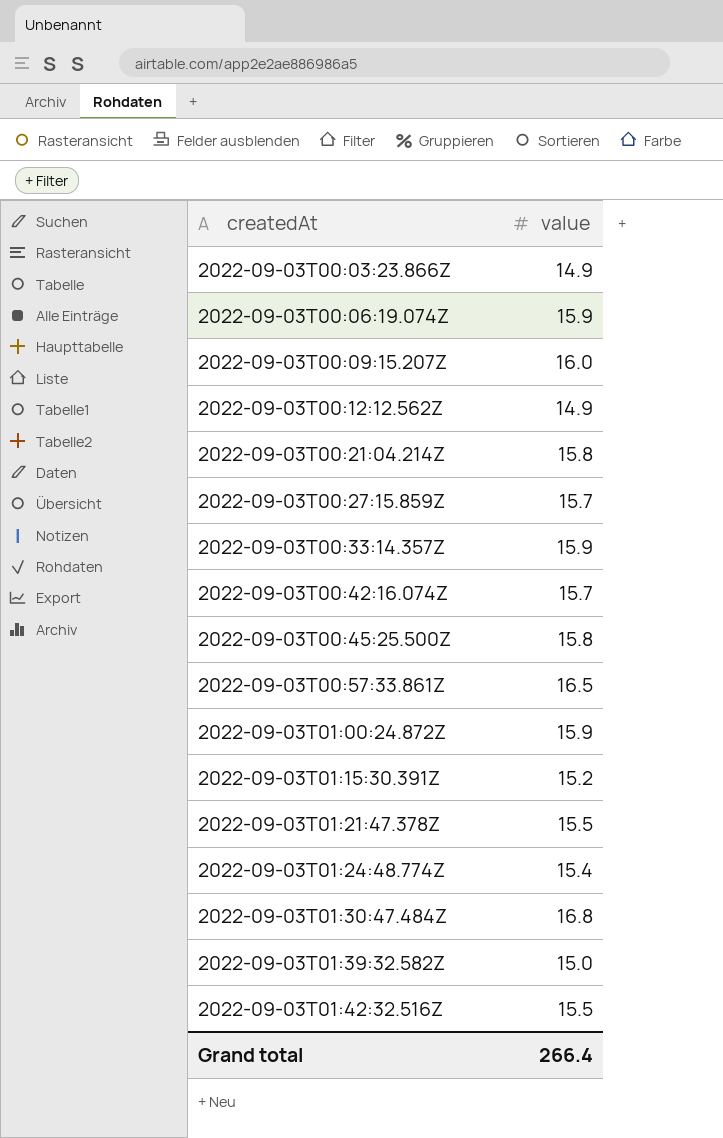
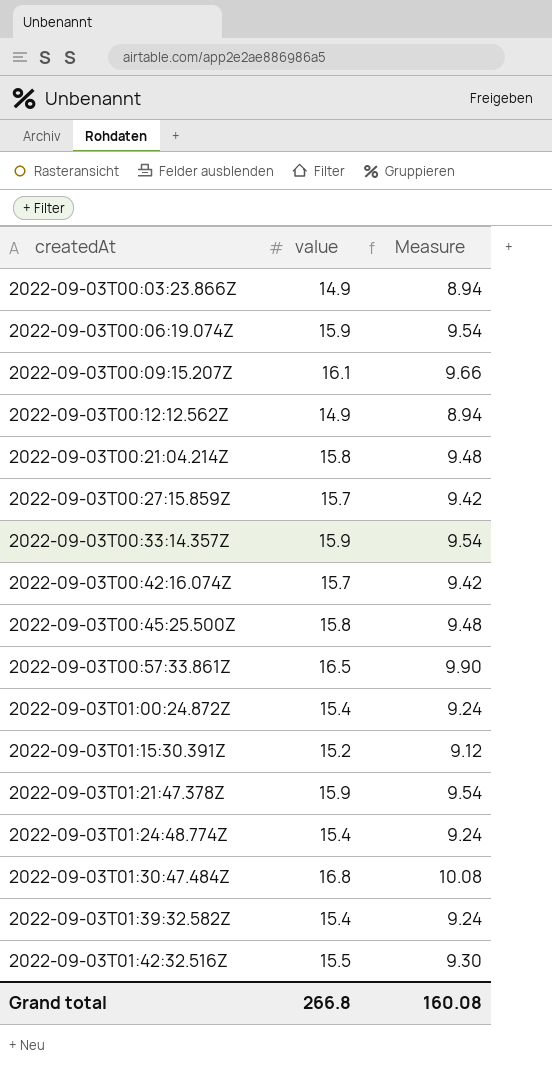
column Measure | formula: none -> [value] * 0.6
2022-09-03T00:09:15.207Z | value: 16.0 -> 16.1
2022-09-03T01:00:24.872Z | value: 15.9 -> 15.4
2022-09-03T01:21:47.378Z | value: 15.5 -> 15.9
2022-09-03T01:39:32.582Z | value: 15.0 -> 15.4
Grand total | value: 266.4 -> 266.8

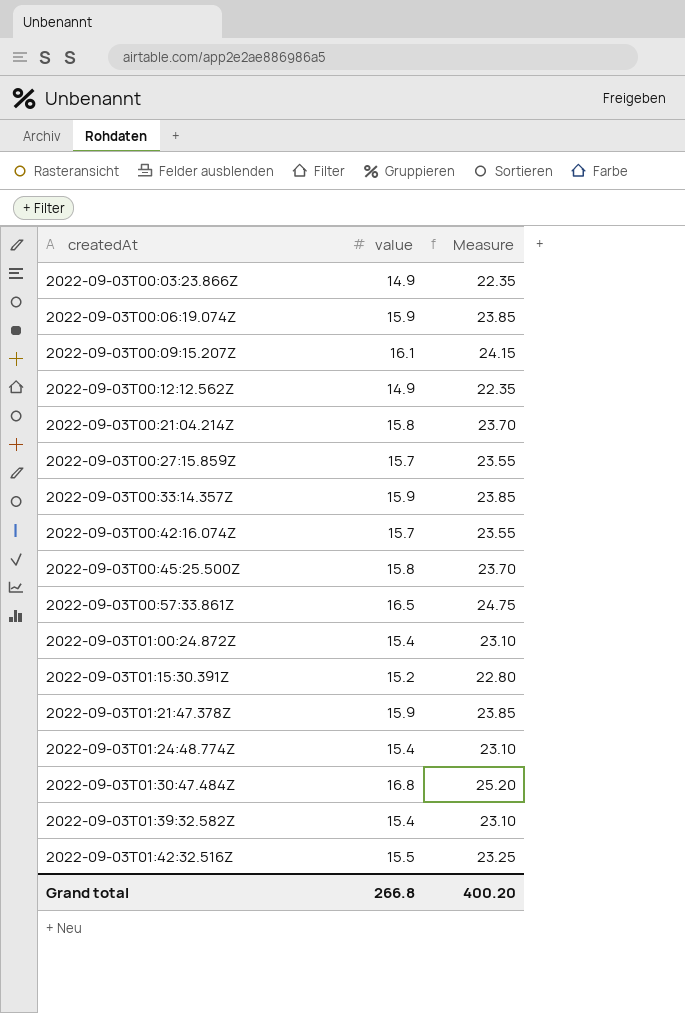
column Measure | formula: [value] * 0.6 -> [value] * 1.5
Grand total | Measure: 160.08 -> 400.20

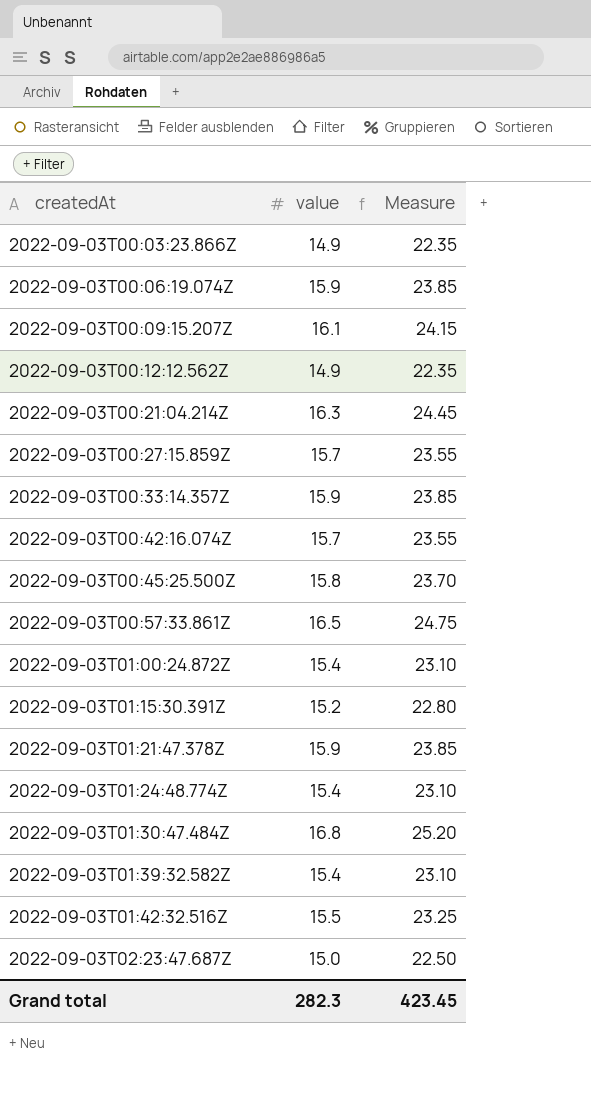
2022-09-03T00:21:04.214Z | value: 15.8 -> 16.3
2022-09-03T00:21:04.214Z | Measure: 23.70 -> 24.45
row 2022-09-03T02:23:47.687Z: none -> 15.0 | 22.50
Grand total | value: 266.8 -> 282.3
Grand total | Measure: 400.20 -> 423.45

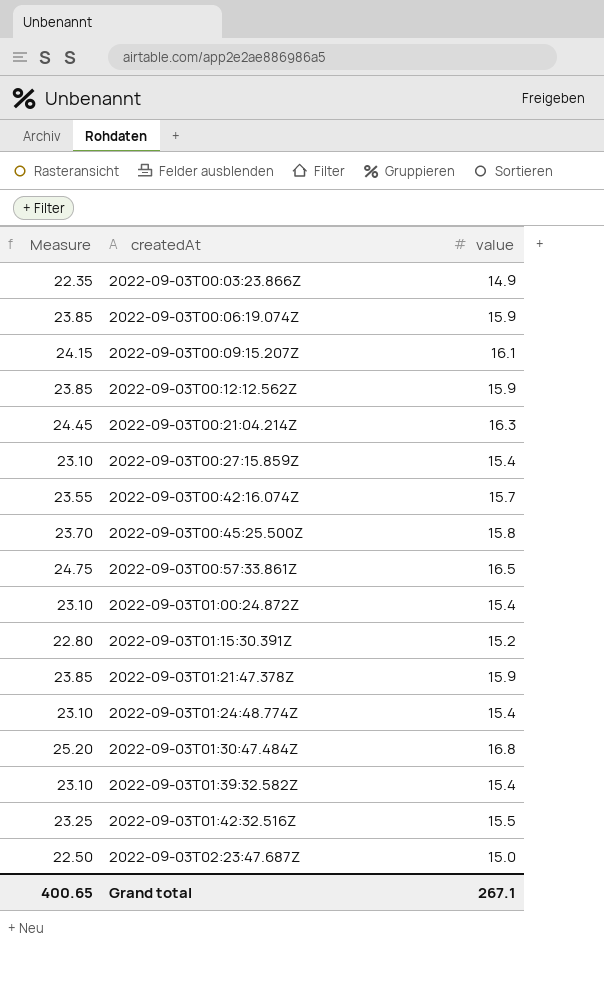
column Measure | position: 3 -> 1
row 2022-09-03T00:33:14.357Z: 15.9 | 23.85 -> none
2022-09-03T00:12:12.562Z | Measure: 22.35 -> 23.85
2022-09-03T00:12:12.562Z | value: 14.9 -> 15.9
2022-09-03T00:27:15.859Z | Measure: 23.55 -> 23.10
2022-09-03T00:27:15.859Z | value: 15.7 -> 15.4
Grand total | Measure: 423.45 -> 400.65
Grand total | value: 282.3 -> 267.1

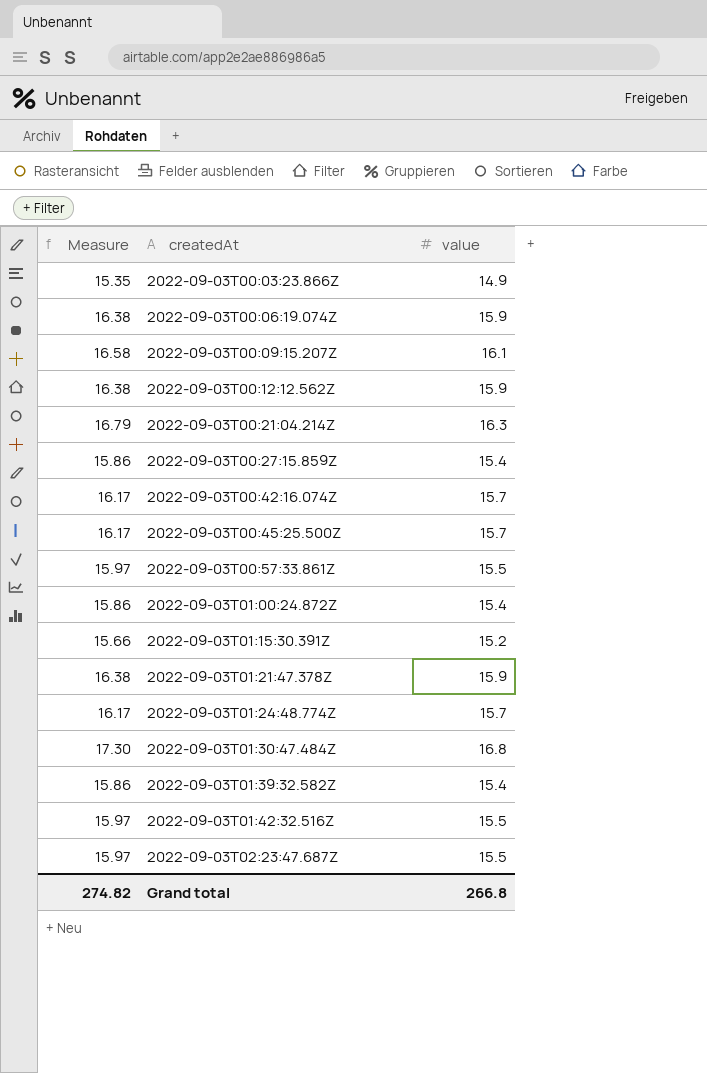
column Measure | formula: [value] * 1.5 -> [value] * 1.03
2022-09-03T00:45:25.500Z | value: 15.8 -> 15.7
2022-09-03T00:57:33.861Z | value: 16.5 -> 15.5
2022-09-03T01:24:48.774Z | value: 15.4 -> 15.7
2022-09-03T02:23:47.687Z | value: 15.0 -> 15.5
Grand total | Measure: 400.65 -> 274.82
Grand total | value: 267.1 -> 266.8

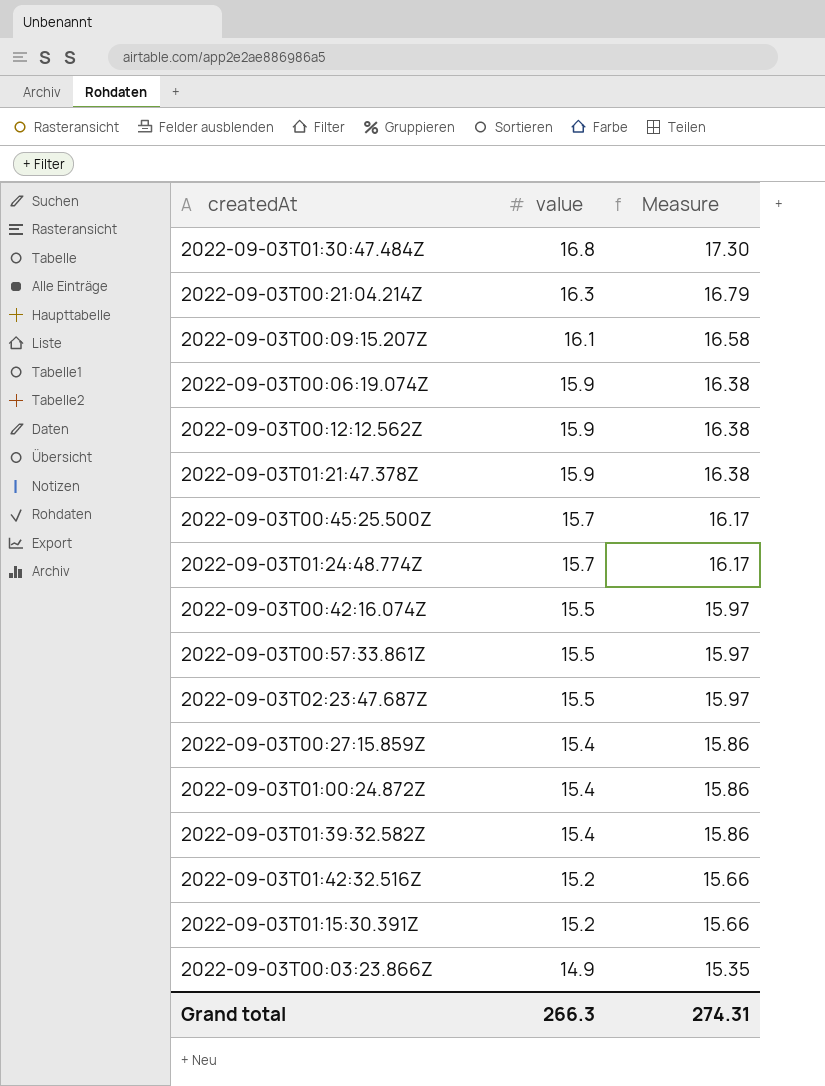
row order: createdAt ascending -> value descending
column Measure | position: 1 -> 3
2022-09-03T00:42:16.074Z | value: 15.7 -> 15.5
2022-09-03T00:42:16.074Z | Measure: 16.17 -> 15.97
2022-09-03T01:42:32.516Z | value: 15.5 -> 15.2
2022-09-03T01:42:32.516Z | Measure: 15.97 -> 15.66
Grand total | value: 266.8 -> 266.3
Grand total | Measure: 274.82 -> 274.31

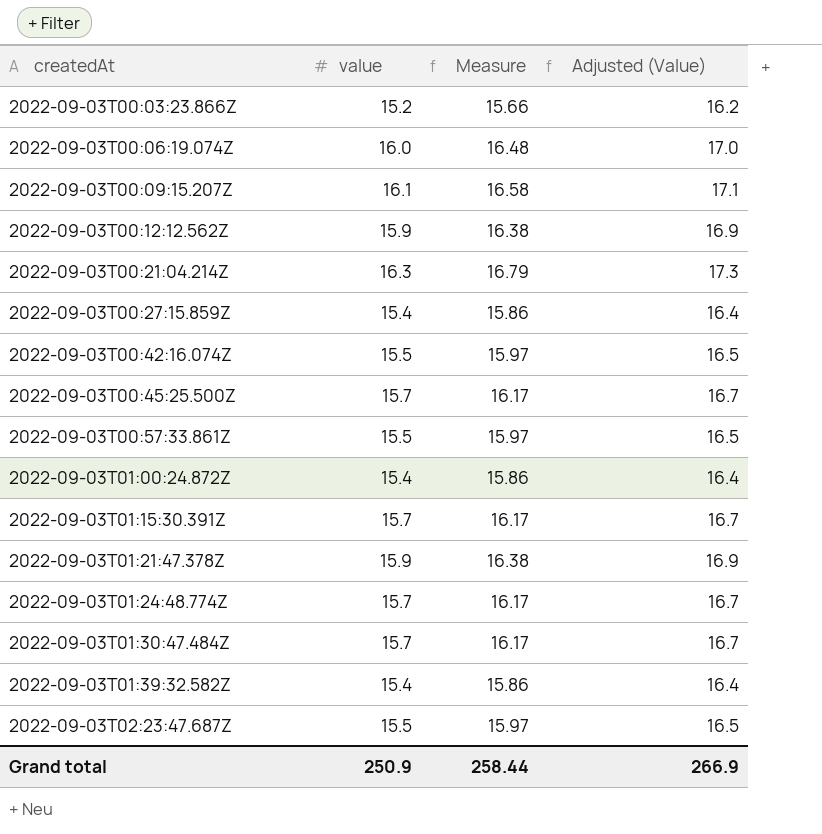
row order: value descending -> createdAt ascending
column Adjusted (Value) | formula: none -> [value] + 1
row 2022-09-03T01:42:32.516Z: 15.2 | 15.66 -> none
2022-09-03T00:03:23.866Z | value: 14.9 -> 15.2
2022-09-03T00:03:23.866Z | Measure: 15.35 -> 15.66
2022-09-03T00:06:19.074Z | value: 15.9 -> 16.0
2022-09-03T00:06:19.074Z | Measure: 16.38 -> 16.48
2022-09-03T01:15:30.391Z | value: 15.2 -> 15.7
2022-09-03T01:15:30.391Z | Measure: 15.66 -> 16.17
2022-09-03T01:30:47.484Z | value: 16.8 -> 15.7
2022-09-03T01:30:47.484Z | Measure: 17.30 -> 16.17
Grand total | value: 266.3 -> 250.9
Grand total | Measure: 274.31 -> 258.44

